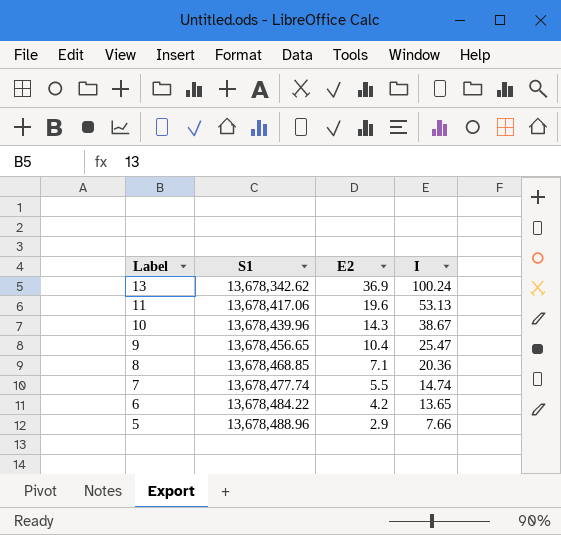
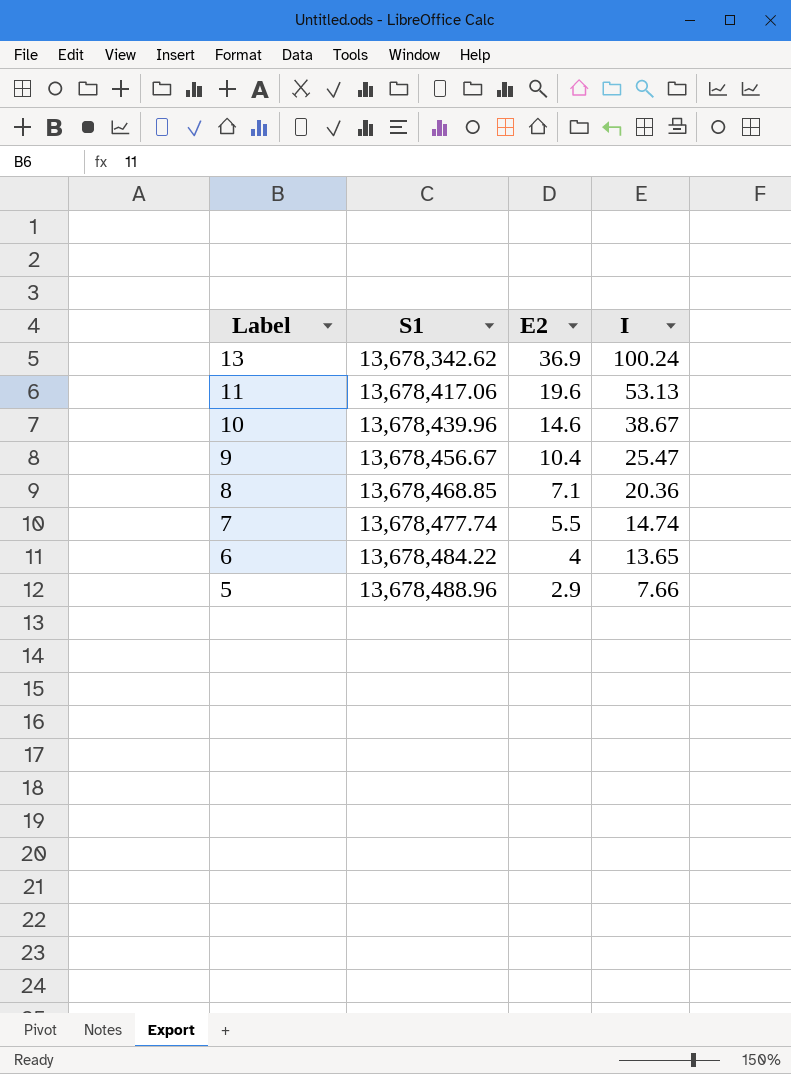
10 | E2: 14.3 -> 14.6
9 | S1: 13,678,456.65 -> 13,678,456.67
6 | E2: 4.2 -> 4

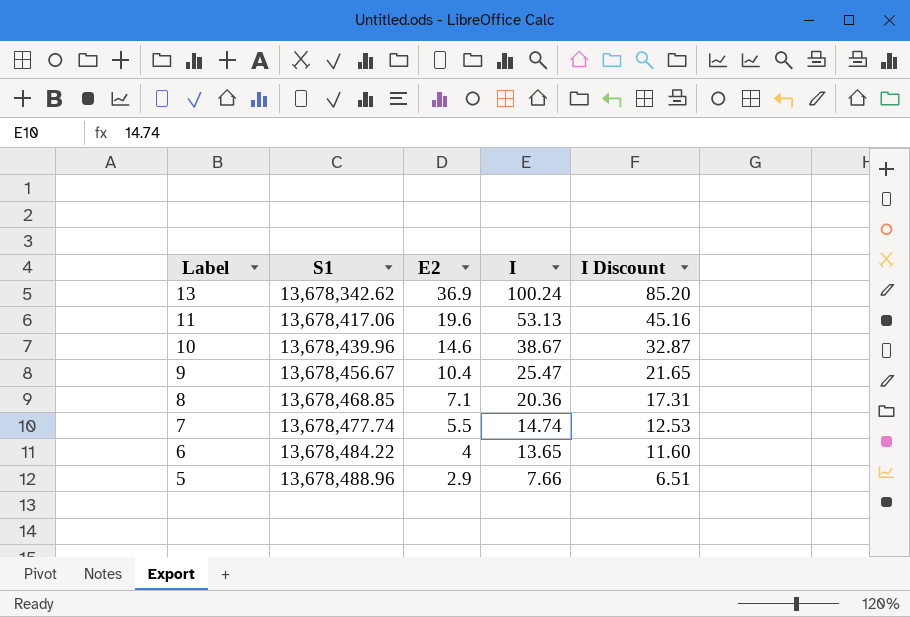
column I Discount | formula: none -> [I] * 0.85

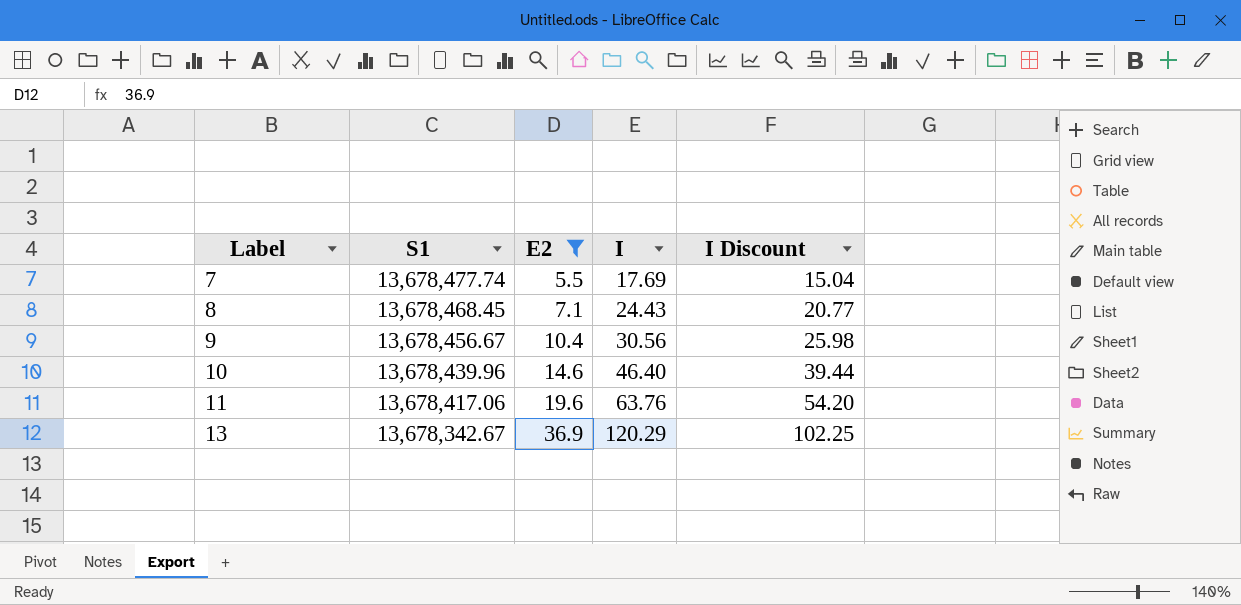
filter: none -> E2 >= 5.5
row order: Label descending -> Label ascending
7 | I: 14.74 -> 17.69
7 | I Discount: 12.53 -> 15.04
8 | S1: 13,678,468.85 -> 13,678,468.45
8 | I: 20.36 -> 24.43
8 | I Discount: 17.31 -> 20.77
9 | I: 25.47 -> 30.56
9 | I Discount: 21.65 -> 25.98
10 | I: 38.67 -> 46.40
10 | I Discount: 32.87 -> 39.44
11 | I: 53.13 -> 63.76
11 | I Discount: 45.16 -> 54.20
13 | S1: 13,678,342.62 -> 13,678,342.67
13 | I: 100.24 -> 120.29
13 | I Discount: 85.20 -> 102.25

